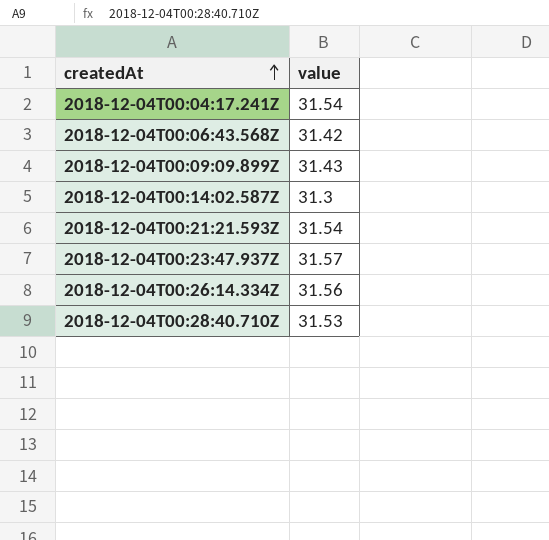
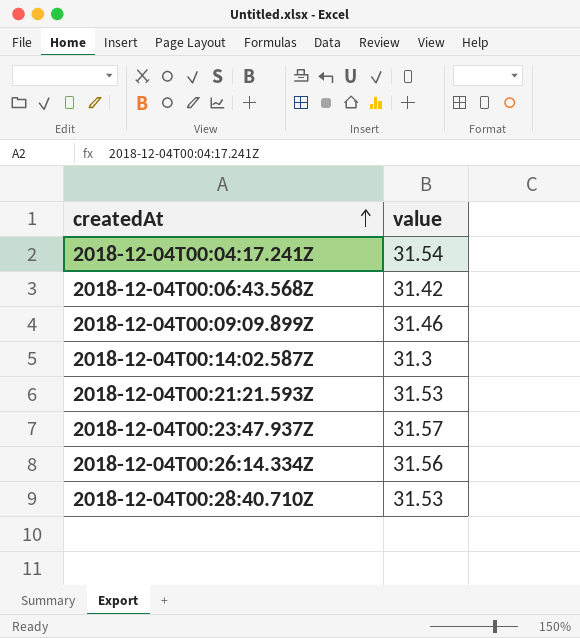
2018-12-04T00:09:09.899Z | value: 31.43 -> 31.46
2018-12-04T00:21:21.593Z | value: 31.54 -> 31.53

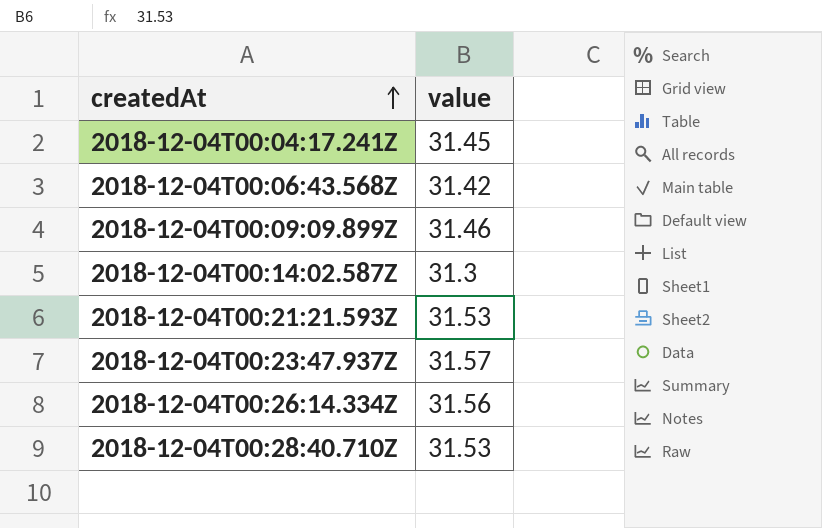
2018-12-04T00:04:17.241Z | value: 31.54 -> 31.45

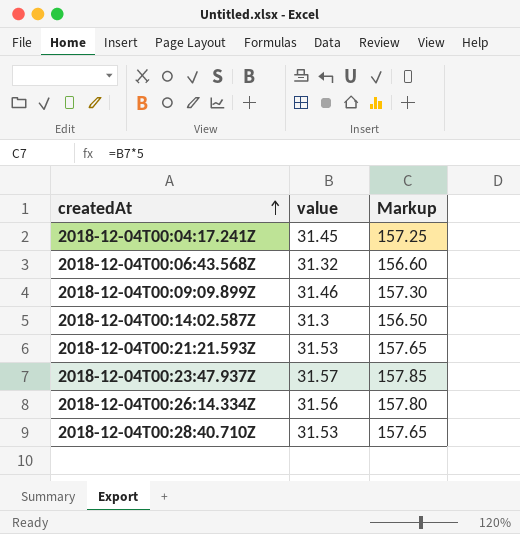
column Markup | formula: none -> [value] * 5
2018-12-04T00:06:43.568Z | value: 31.42 -> 31.32

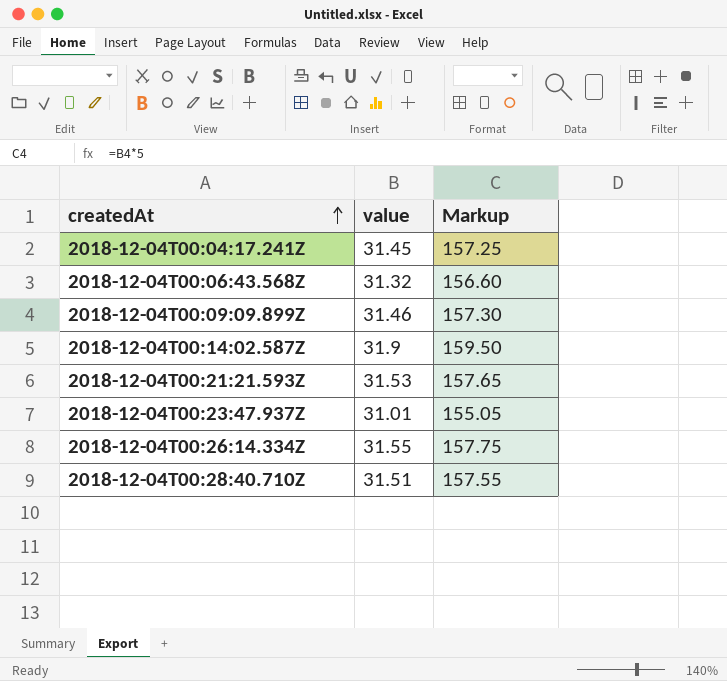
2018-12-04T00:14:02.587Z | value: 31.3 -> 31.9
2018-12-04T00:14:02.587Z | Markup: 156.50 -> 159.50
2018-12-04T00:23:47.937Z | value: 31.57 -> 31.01
2018-12-04T00:23:47.937Z | Markup: 157.85 -> 155.05
2018-12-04T00:26:14.334Z | value: 31.56 -> 31.55
2018-12-04T00:26:14.334Z | Markup: 157.80 -> 157.75
2018-12-04T00:28:40.710Z | value: 31.53 -> 31.51
2018-12-04T00:28:40.710Z | Markup: 157.65 -> 157.55

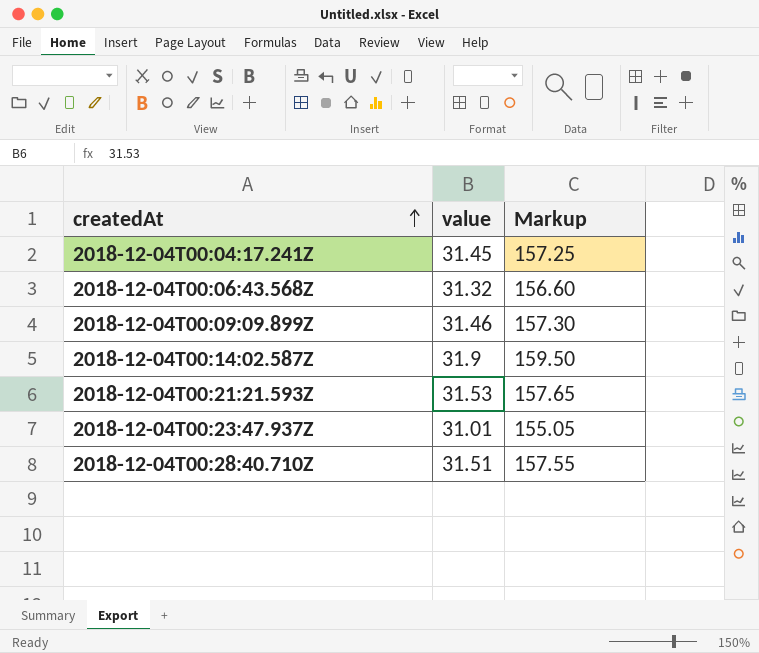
row 2018-12-04T00:26:14.334Z: 31.55 | 157.75 -> none

